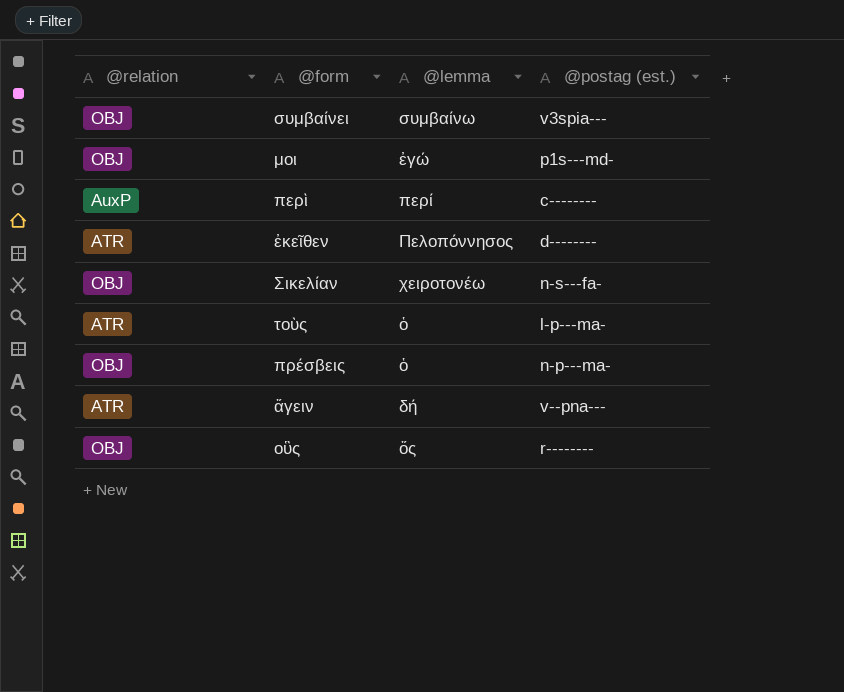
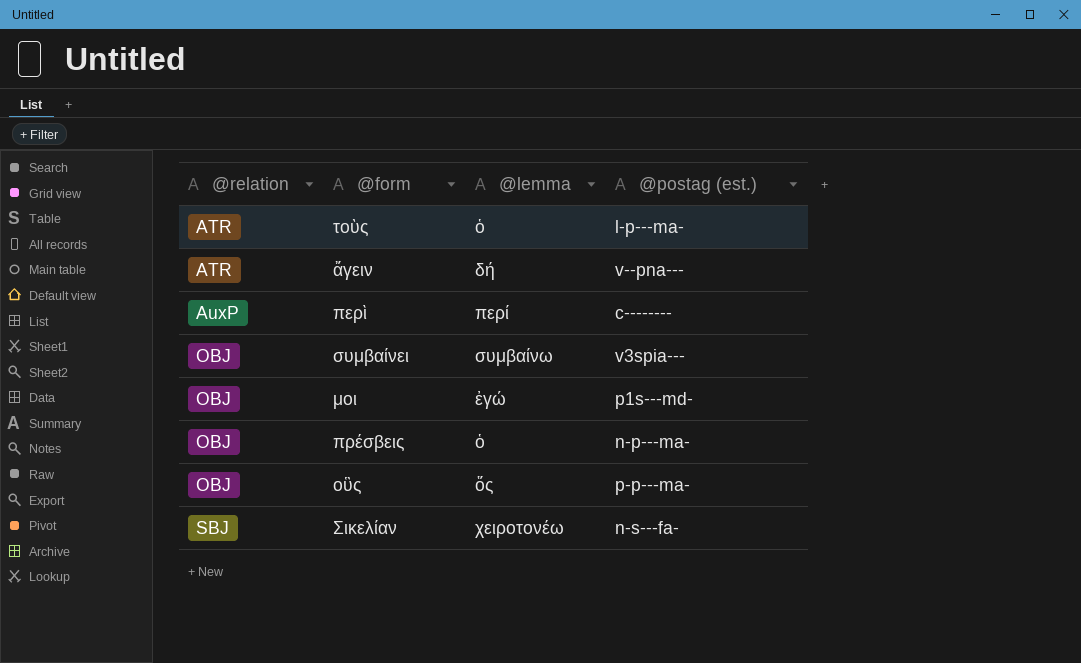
row order: none -> @relation ascending
row ἐκεῖθεν: ATR | Πελοπόννησος | d-------- -> none
οὓς | @postag (est.): r-------- -> p-p---ma-
Σικελίαν | @relation: OBJ -> SBJ

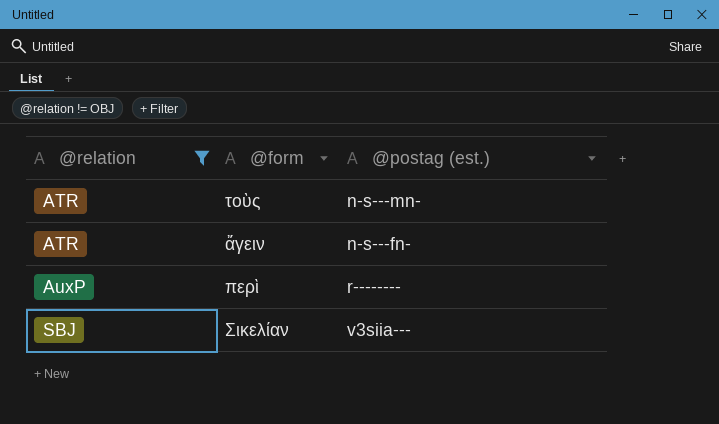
filter: none -> @relation != OBJ
column @lemma | position: 3 -> none
τοὺς | @postag (est.): l-p---ma- -> n-s---mn-
ἄγειν | @postag (est.): v--pna--- -> n-s---fn-
περὶ | @postag (est.): c-------- -> r--------
Σικελίαν | @postag (est.): n-s---fa- -> v3siia---

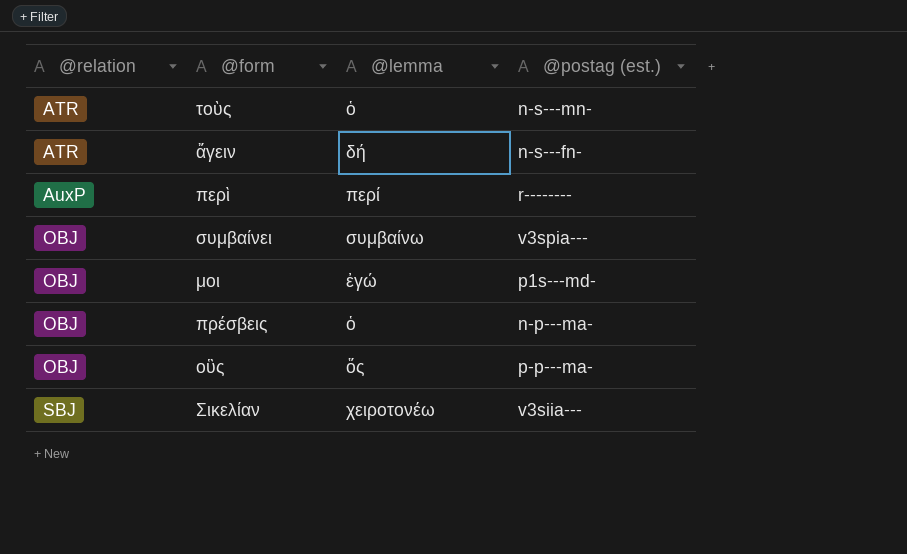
filter: @relation != OBJ -> none
column @lemma | position: none -> 3

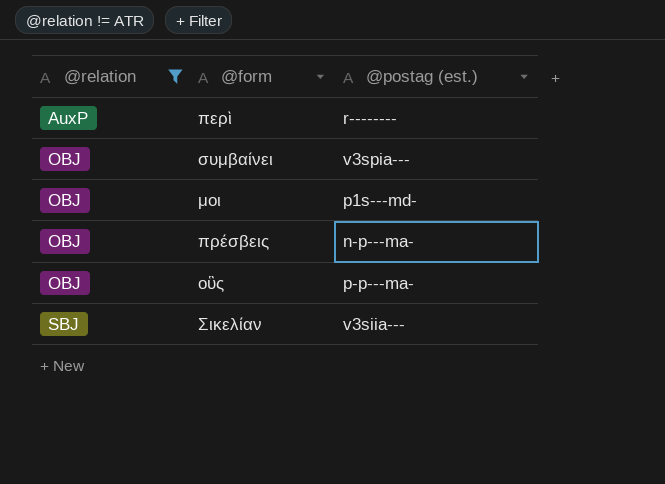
filter: none -> @relation != ATR
column @lemma | position: 3 -> none

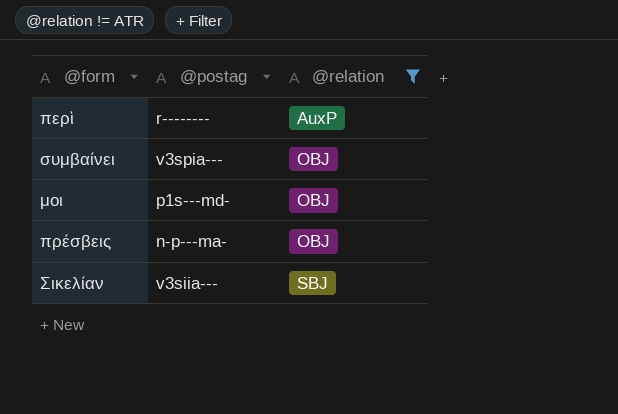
column name: @postag (est.) -> @postag
column @relation | position: 1 -> 3
row οὓς: OBJ | p-p---ma- -> none

